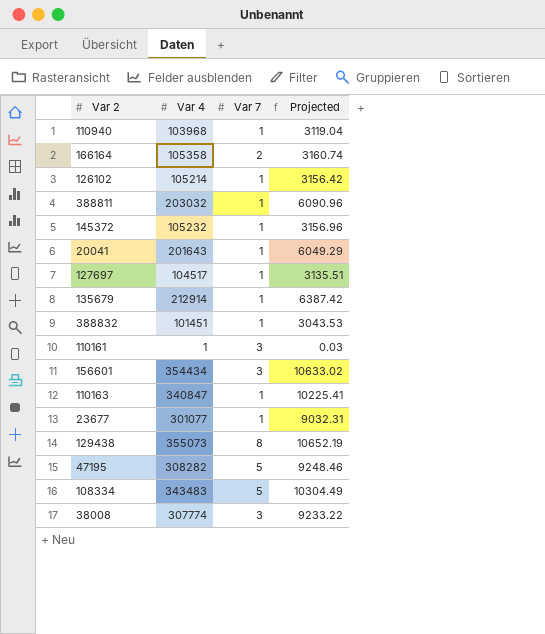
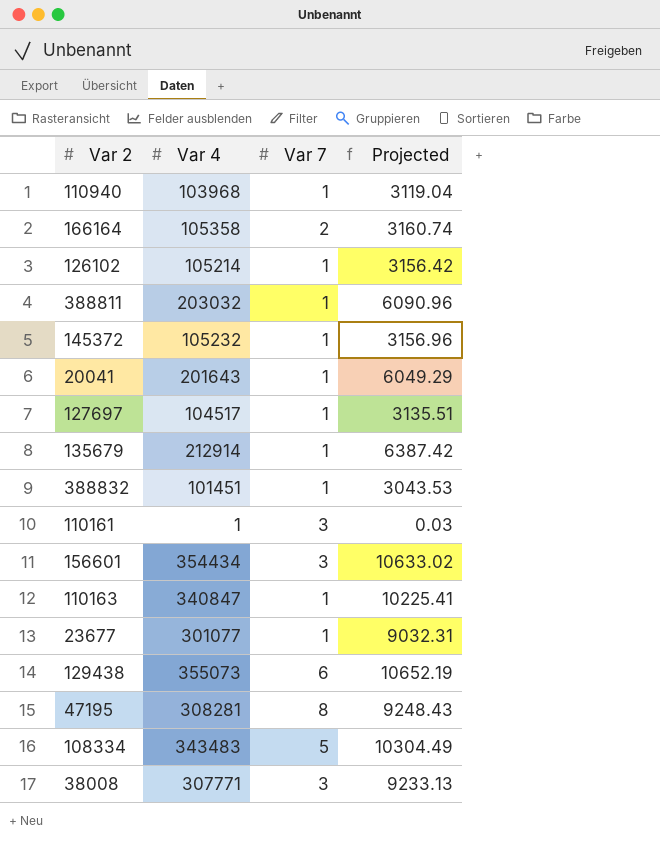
129438 | Var 7: 8 -> 6
47195 | Var 4: 308282 -> 308281
47195 | Var 7: 5 -> 8
47195 | Projected: 9248.46 -> 9248.43
38008 | Var 4: 307774 -> 307771
38008 | Projected: 9233.22 -> 9233.13

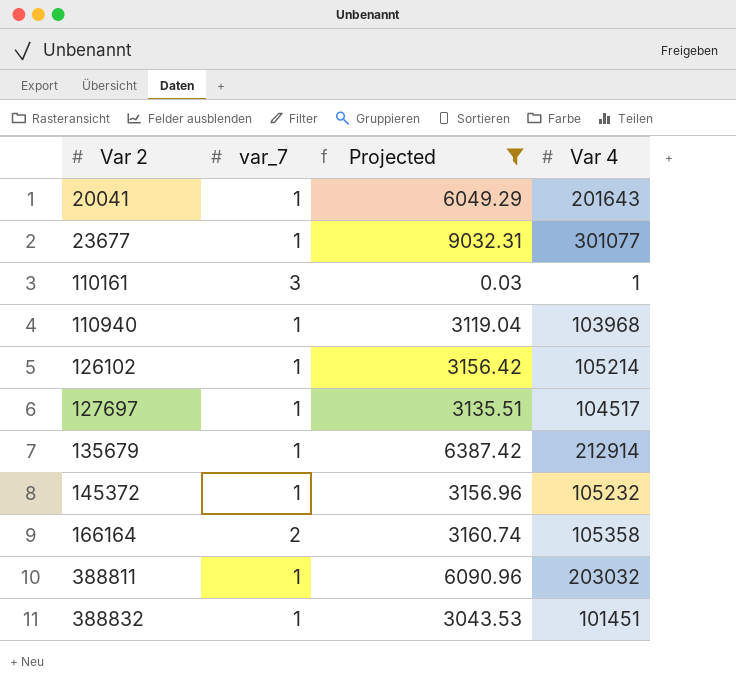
filter: none -> Projected <= 9032.31
row order: none -> Var 2 ascending
column name: Var 7 -> var_7
column Var 4 | position: 2 -> 4

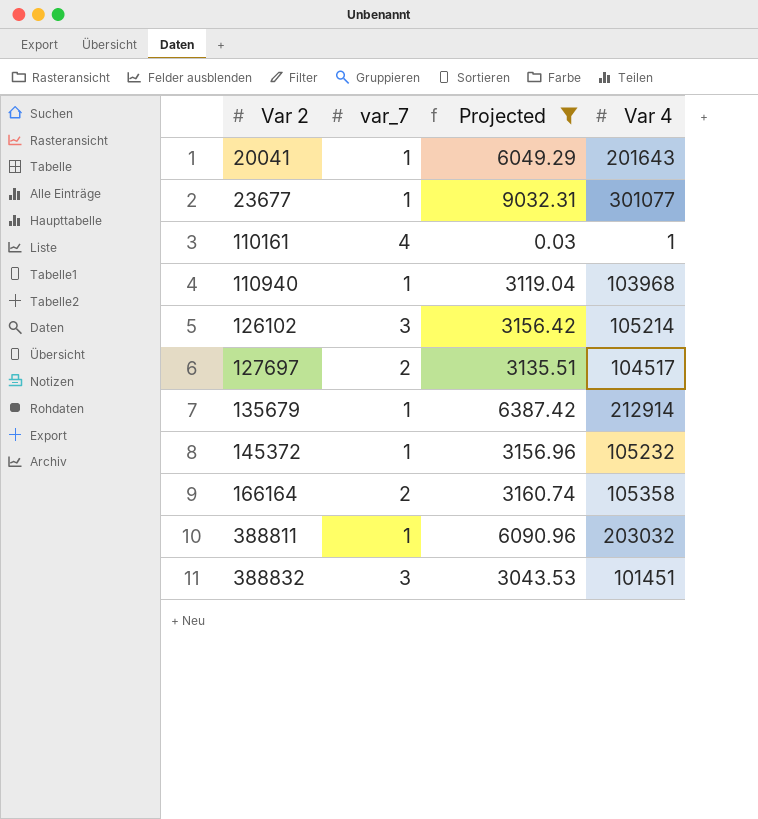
110161 | var_7: 3 -> 4
126102 | var_7: 1 -> 3
127697 | var_7: 1 -> 2
388832 | var_7: 1 -> 3

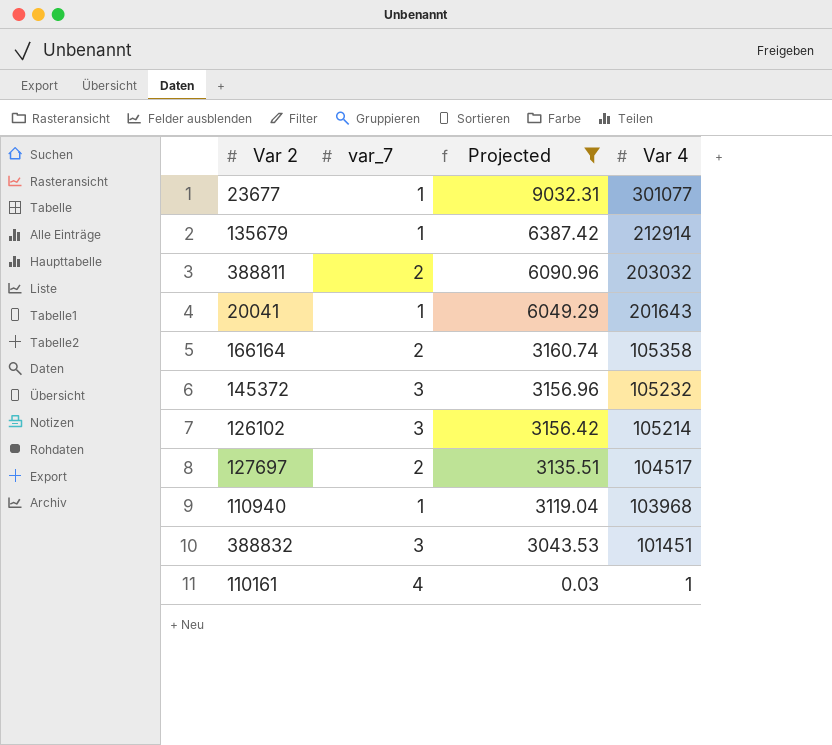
row order: Var 2 ascending -> Projected descending
388811 | var_7: 1 -> 2
145372 | var_7: 1 -> 3

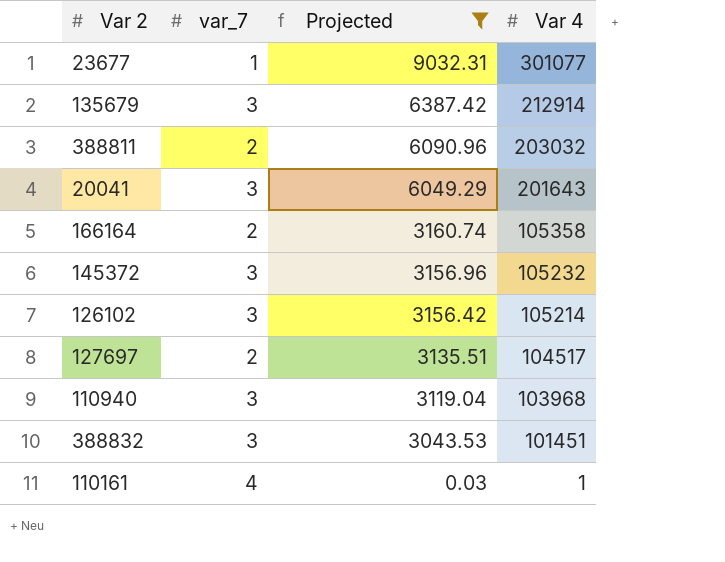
135679 | var_7: 1 -> 3
20041 | var_7: 1 -> 3
110940 | var_7: 1 -> 3

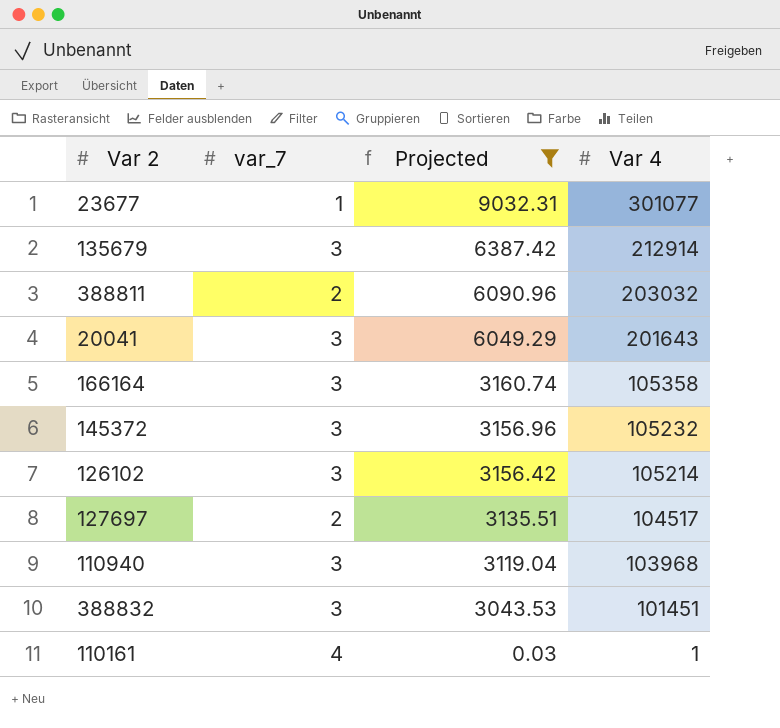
166164 | var_7: 2 -> 3

